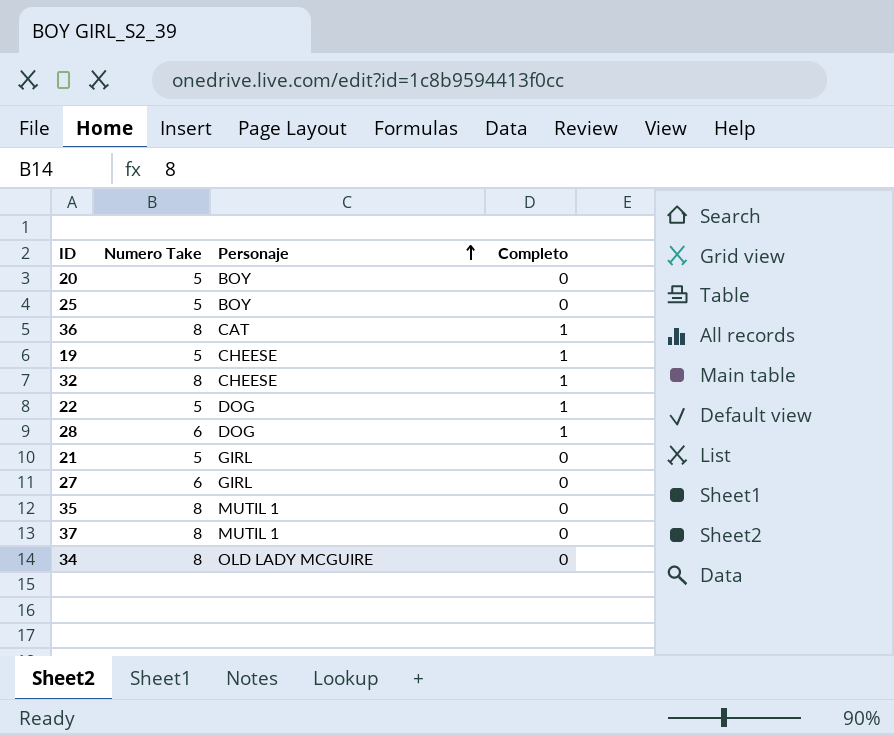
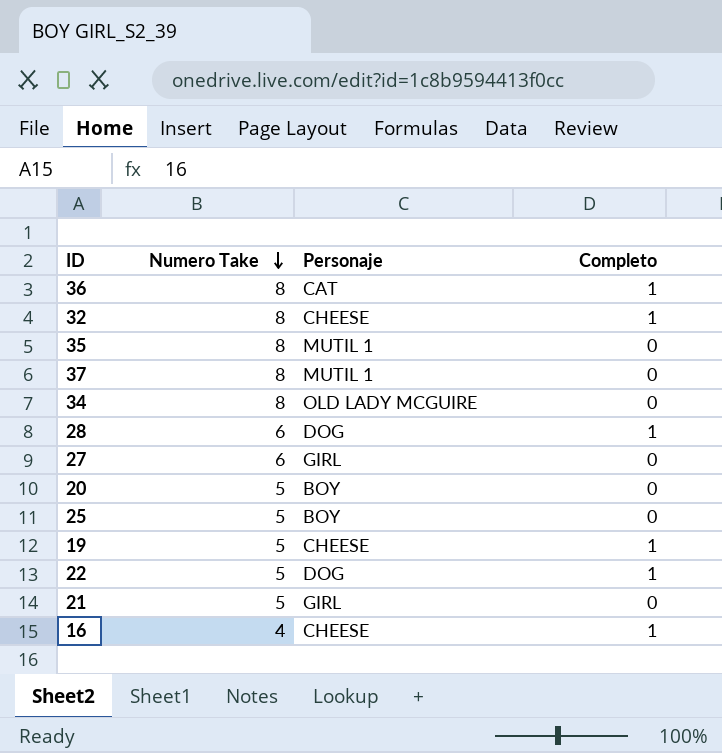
row order: Personaje ascending -> Numero Take descending
row 16: none -> 4 | CHEESE | 1

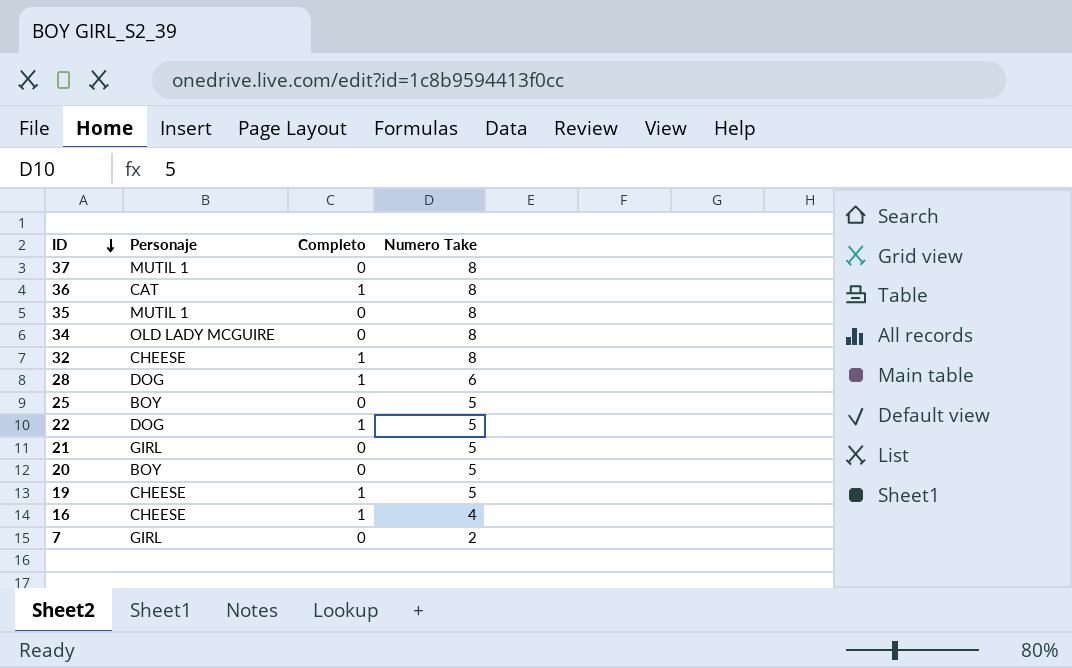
row order: Numero Take descending -> ID descending
column Numero Take | position: 2 -> 4
row 27: 6 | GIRL | 0 -> none
row 7: none -> GIRL | 0 | 2

